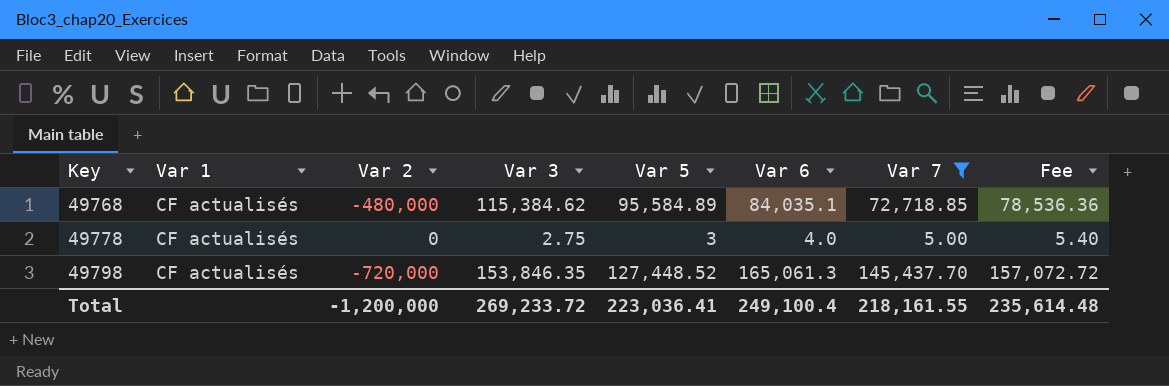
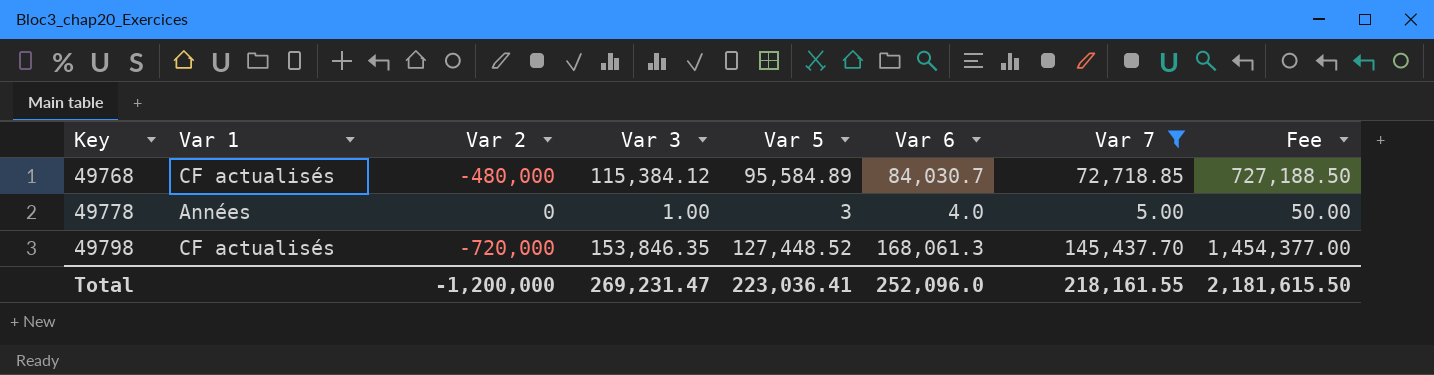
column Fee | formula: [Var 7] * 1.08 -> [Var 7] * 10
49768 | Var 3: 115,384.62 -> 115,384.12
49768 | Var 6: 84,035.1 -> 84,030.7
49778 | Var 1: CF actualisés -> Années
49778 | Var 3: 2.75 -> 1.00
49798 | Var 6: 165,061.3 -> 168,061.3
Total | Var 3: 269,233.72 -> 269,231.47
Total | Var 6: 249,100.4 -> 252,096.0
Total | Fee: 235,614.48 -> 2,181,615.50

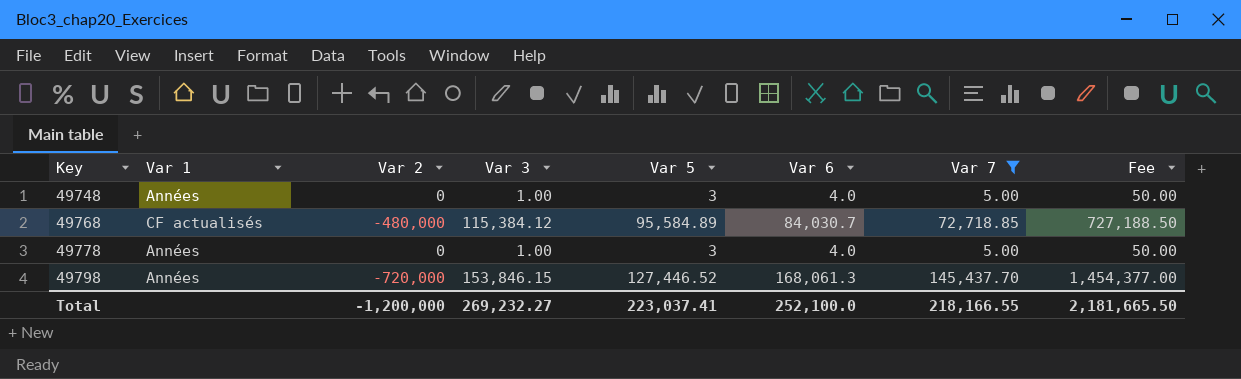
row 49748: none -> Années | 0 | 1.00 | 3 | 4.0 | 5.00 | 50.00
49798 | Var 1: CF actualisés -> Années
49798 | Var 3: 153,846.35 -> 153,846.15
49798 | Var 5: 127,448.52 -> 127,446.52
Total | Var 3: 269,231.47 -> 269,232.27
Total | Var 5: 223,036.41 -> 223,037.41
Total | Var 6: 252,096.0 -> 252,100.0
Total | Var 7: 218,161.55 -> 218,166.55
Total | Fee: 2,181,615.50 -> 2,181,665.50

